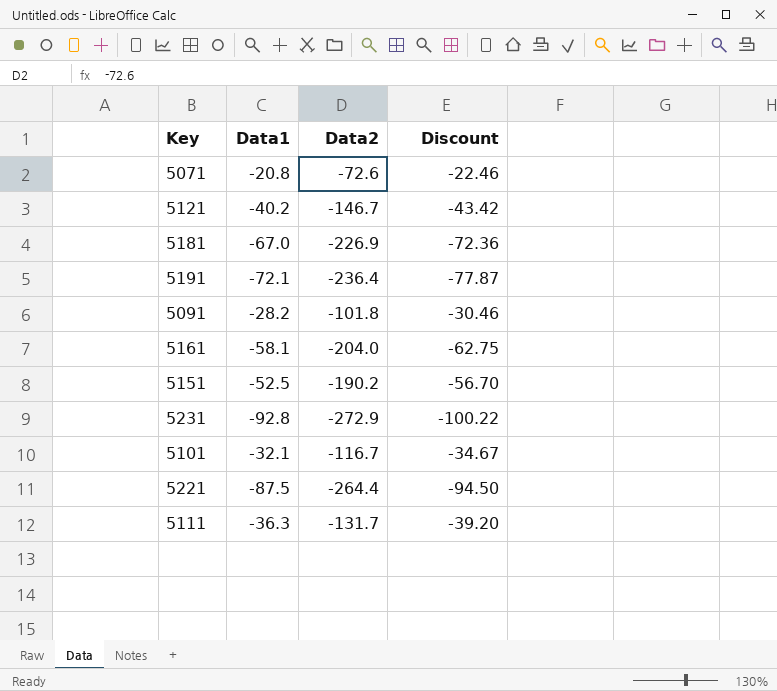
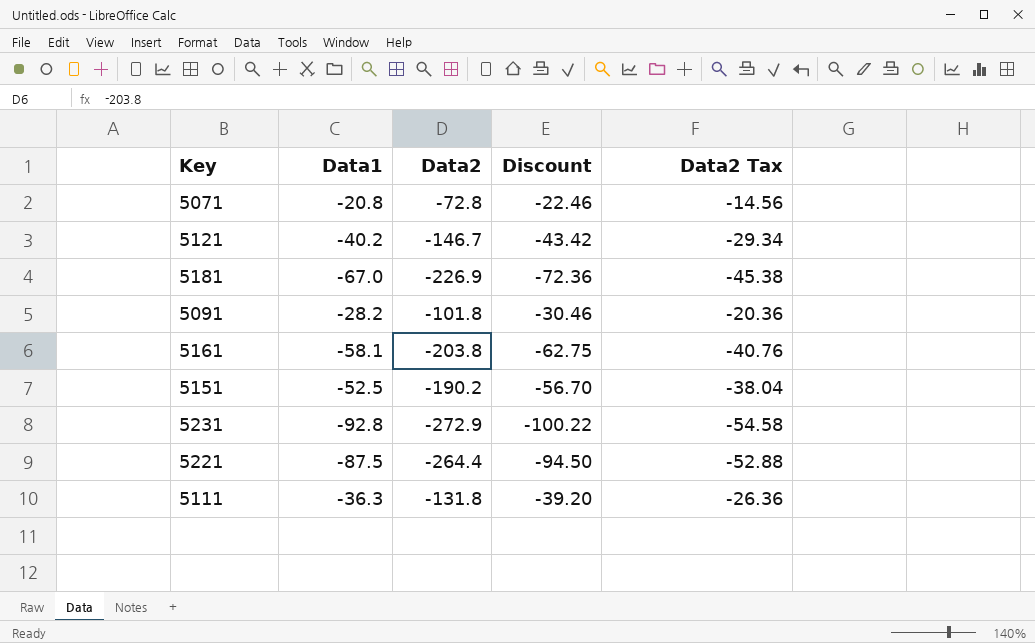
column Data2 Tax | formula: none -> [Data2] * 0.2
row 5191: -72.1 | -236.4 | -77.87 -> none
row 5101: -32.1 | -116.7 | -34.67 -> none
5071 | Data2: -72.6 -> -72.8
5161 | Data2: -204.0 -> -203.8
5111 | Data2: -131.7 -> -131.8

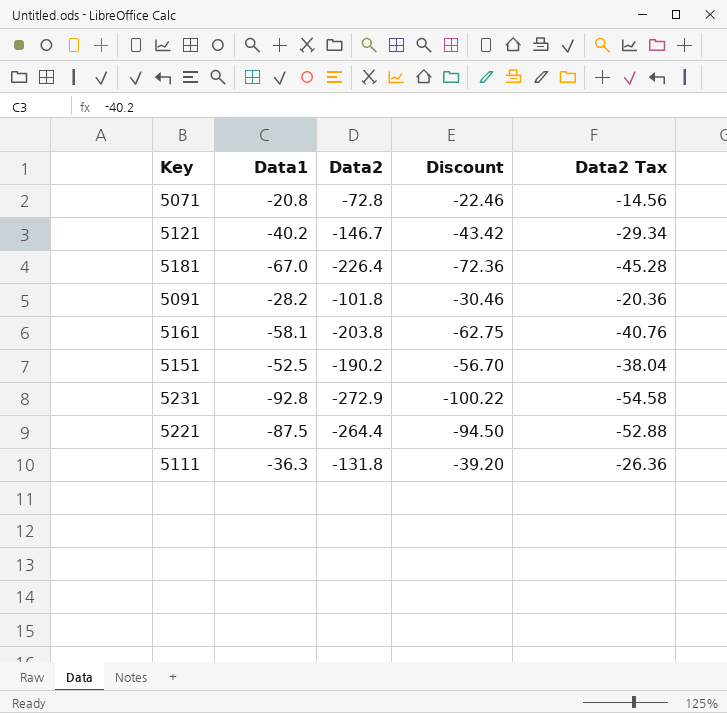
5181 | Data2: -226.9 -> -226.4
5181 | Data2 Tax: -45.38 -> -45.28

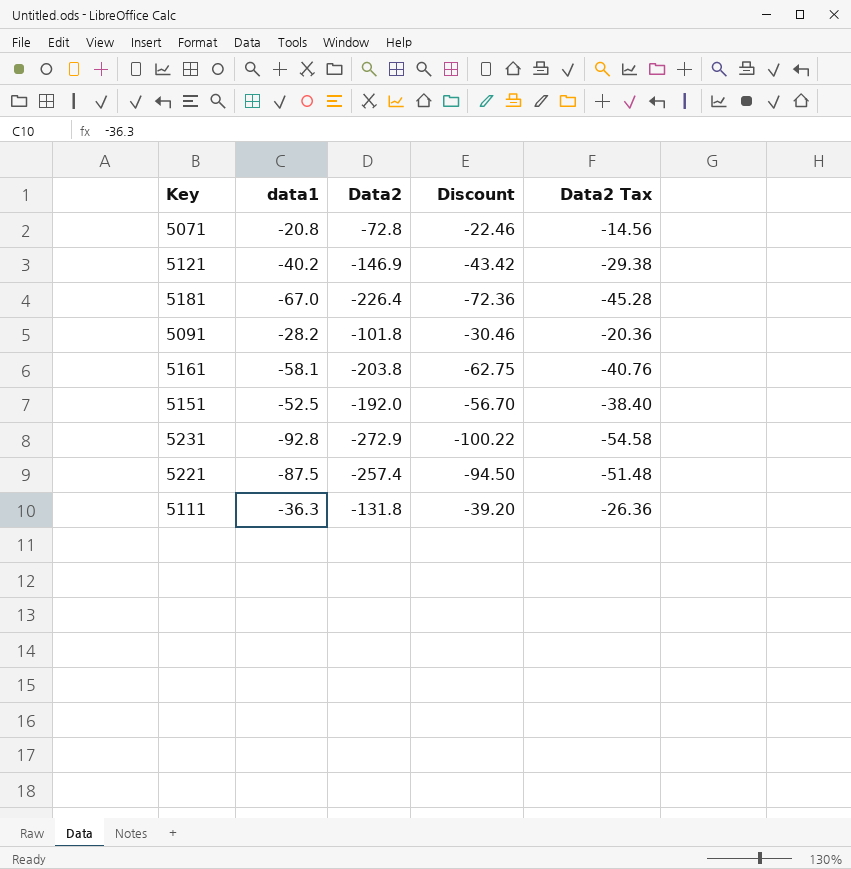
column name: Data1 -> data1
5121 | Data2: -146.7 -> -146.9
5121 | Data2 Tax: -29.34 -> -29.38
5151 | Data2: -190.2 -> -192.0
5151 | Data2 Tax: -38.04 -> -38.40
5221 | Data2: -264.4 -> -257.4
5221 | Data2 Tax: -52.88 -> -51.48

